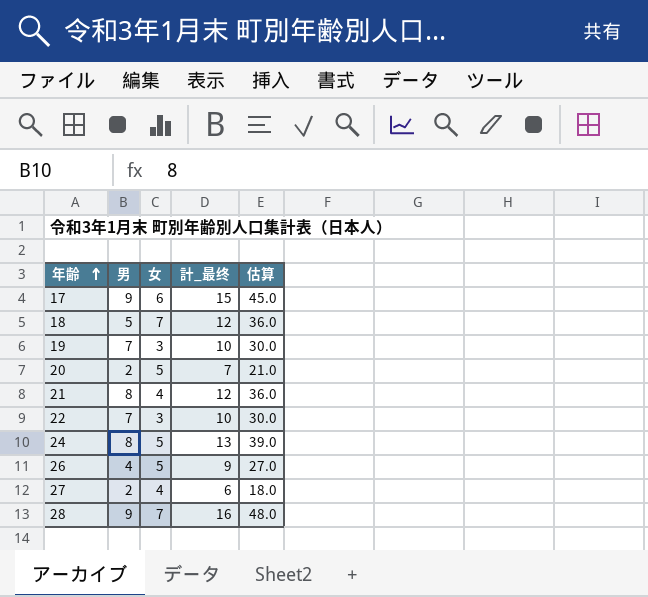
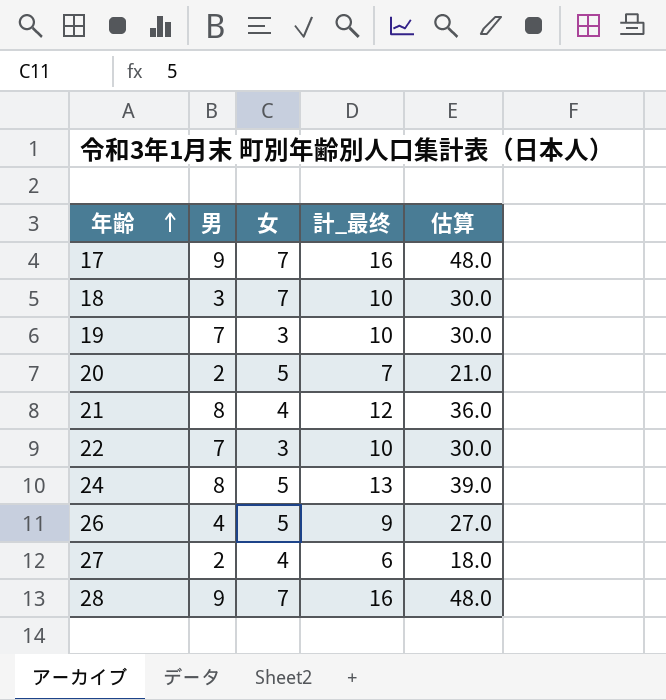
17 | 女: 6 -> 7
17 | 計_最终: 15 -> 16
17 | 估算: 45.0 -> 48.0
18 | 男: 5 -> 3
18 | 計_最终: 12 -> 10
18 | 估算: 36.0 -> 30.0

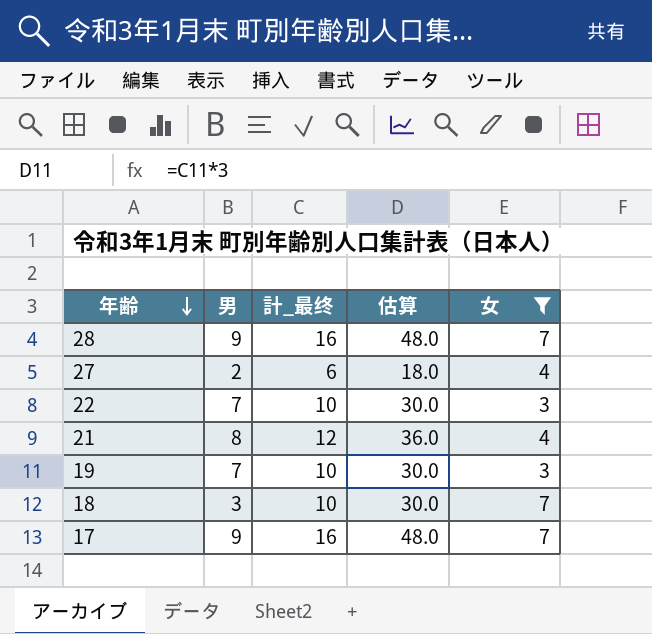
filter: none -> 女 != 5
row order: 年齢 ascending -> 年齢 descending
column 女 | position: 3 -> 5

